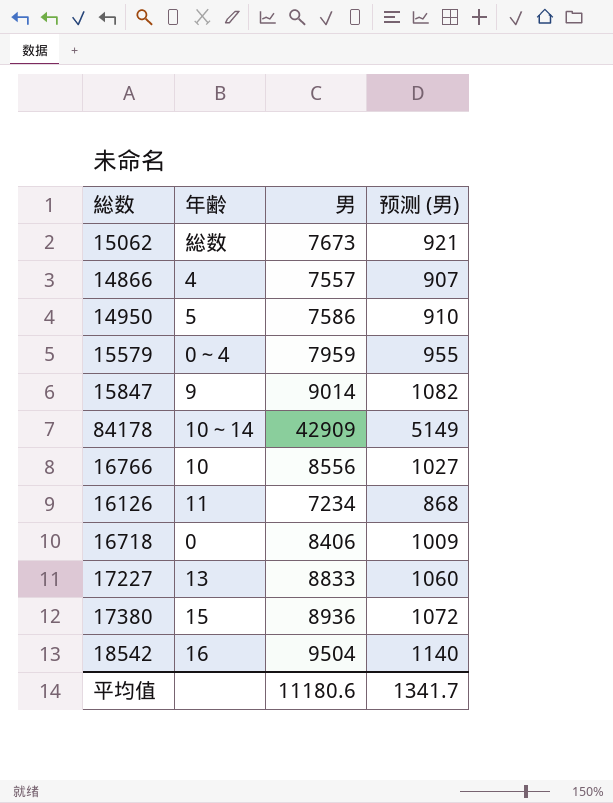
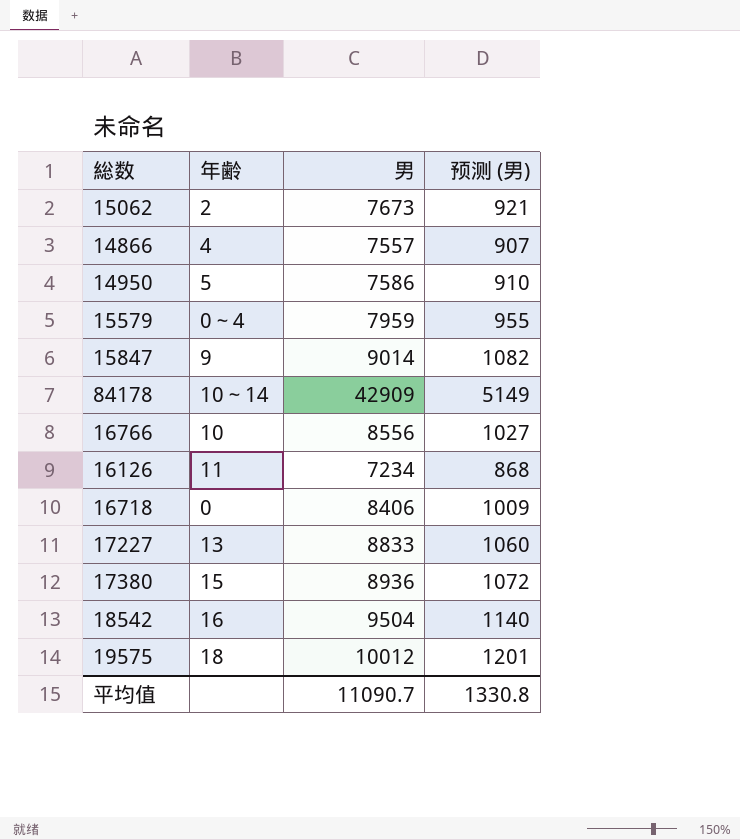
15062 | 年齢: 総数 -> 2
row 19575: none -> 18 | 10012 | 1201
平均值 | 男: 11180.6 -> 11090.7
平均值 | 预测 (男): 1341.7 -> 1330.8

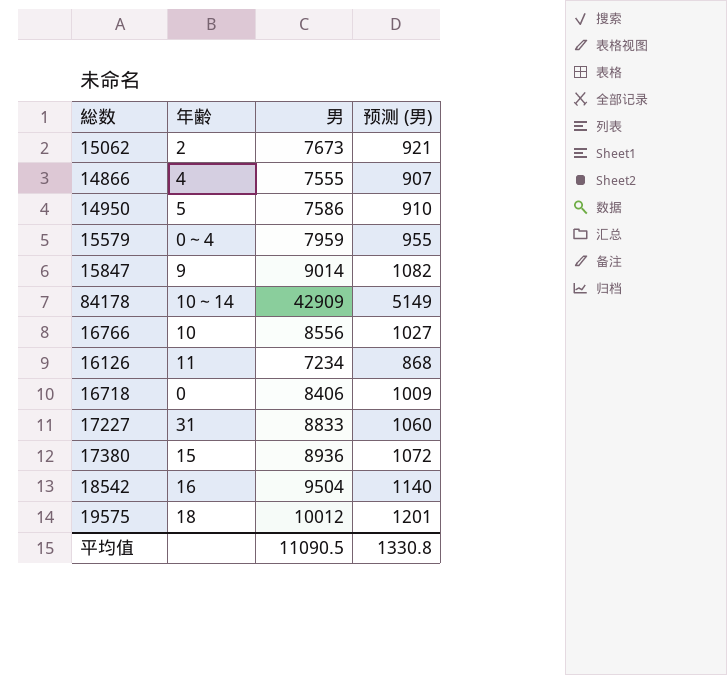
14866 | 男: 7557 -> 7555
17227 | 年齢: 13 -> 31
平均值 | 男: 11090.7 -> 11090.5

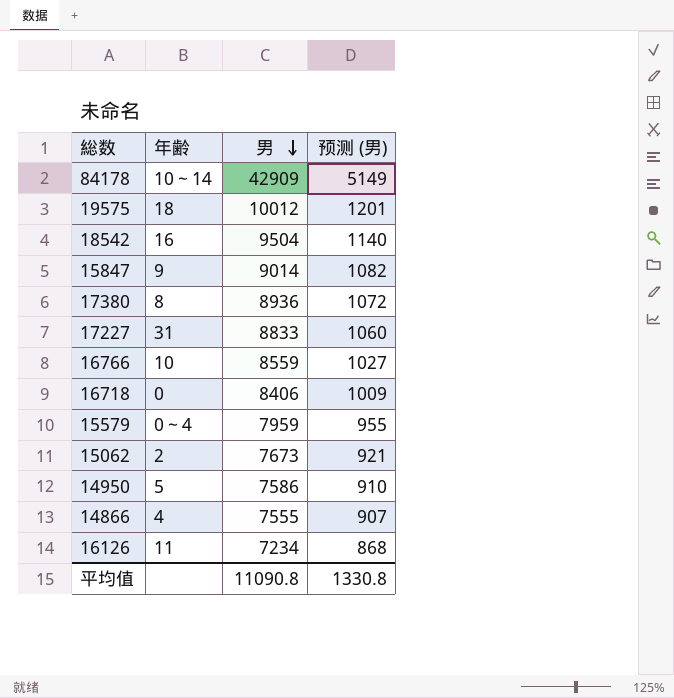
row order: none -> 男 descending
17380 | 年齢: 15 -> 8
16766 | 男: 8556 -> 8559
平均值 | 男: 11090.5 -> 11090.8

